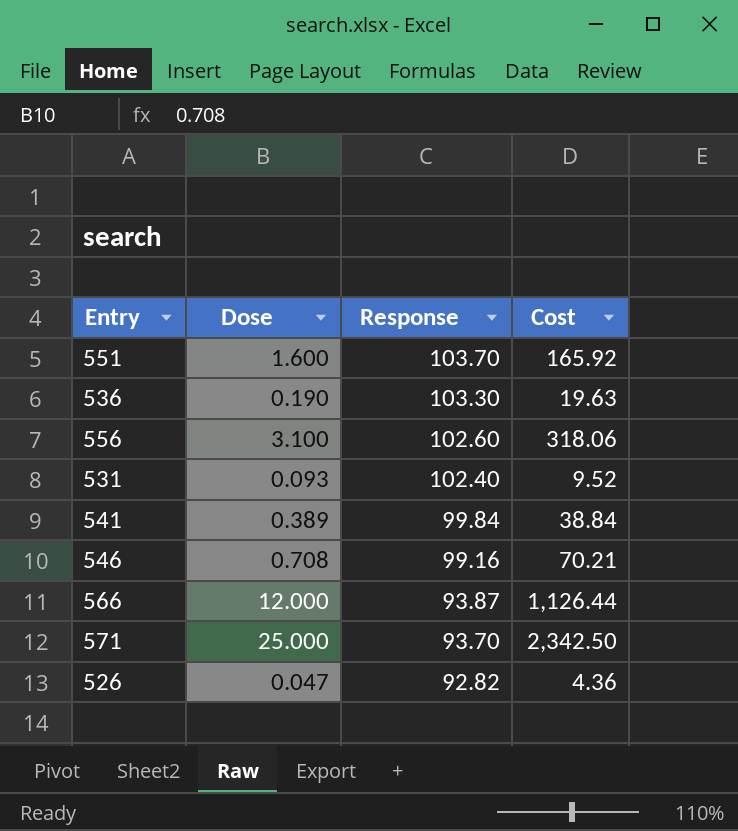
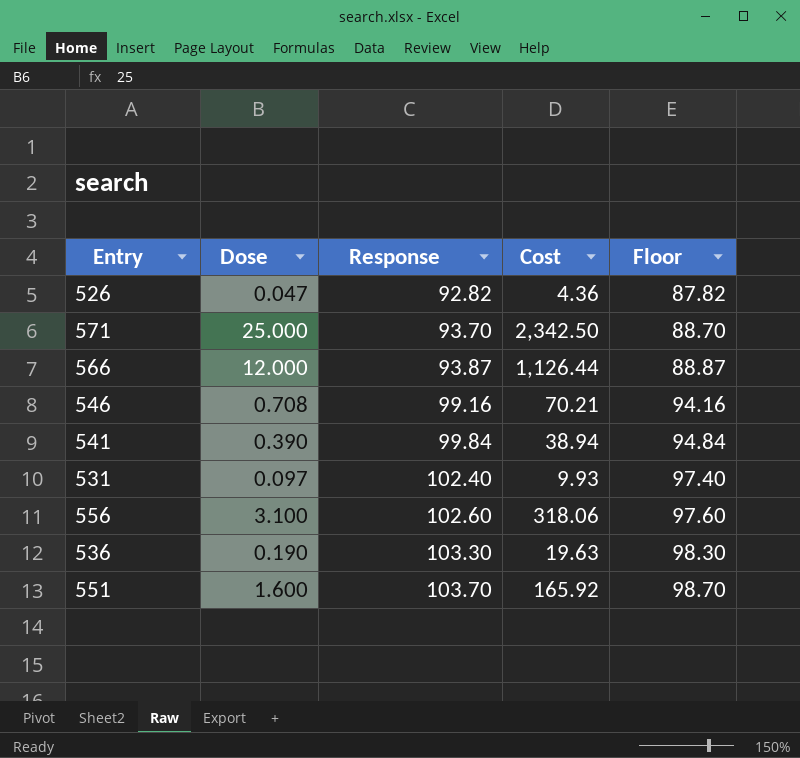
row order: Response descending -> Response ascending
column Floor | formula: none -> [Response] - 5
541 | Dose: 0.389 -> 0.390
541 | Cost: 38.84 -> 38.94
531 | Dose: 0.093 -> 0.097
531 | Cost: 9.52 -> 9.93

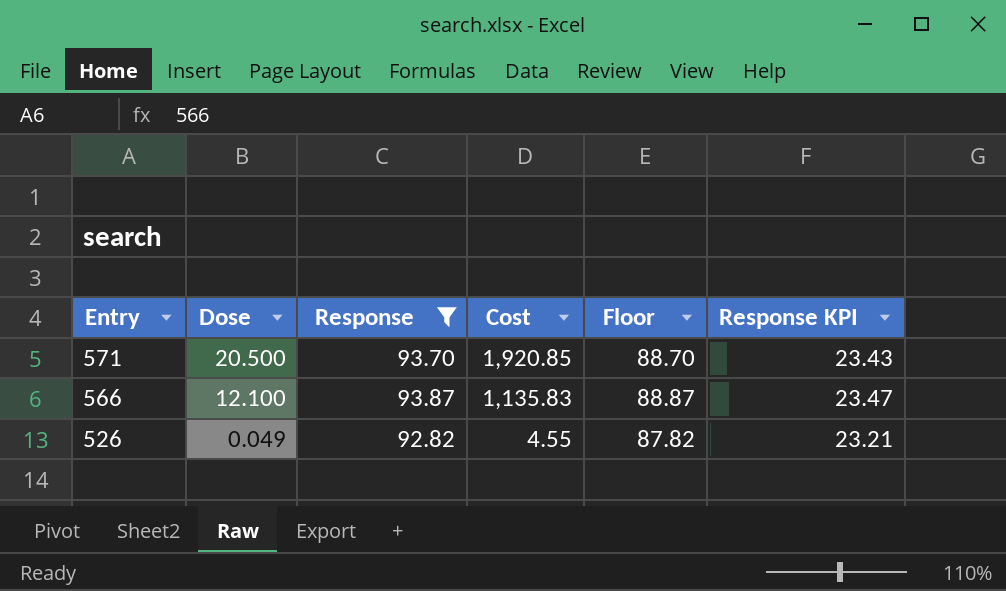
filter: none -> Response <= 93.87
row order: Response ascending -> Entry descending
column Response KPI | formula: none -> [Response] * 0.25
571 | Dose: 25.000 -> 20.500
571 | Cost: 2,342.50 -> 1,920.85
566 | Dose: 12.000 -> 12.100
566 | Cost: 1,126.44 -> 1,135.83
526 | Dose: 0.047 -> 0.049
526 | Cost: 4.36 -> 4.55

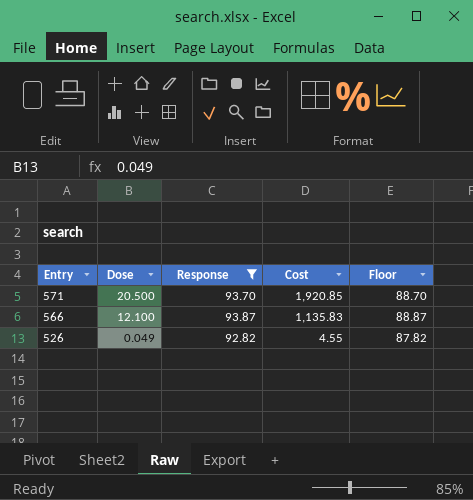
column Response KPI | formula: [Response] * 0.25 -> none

